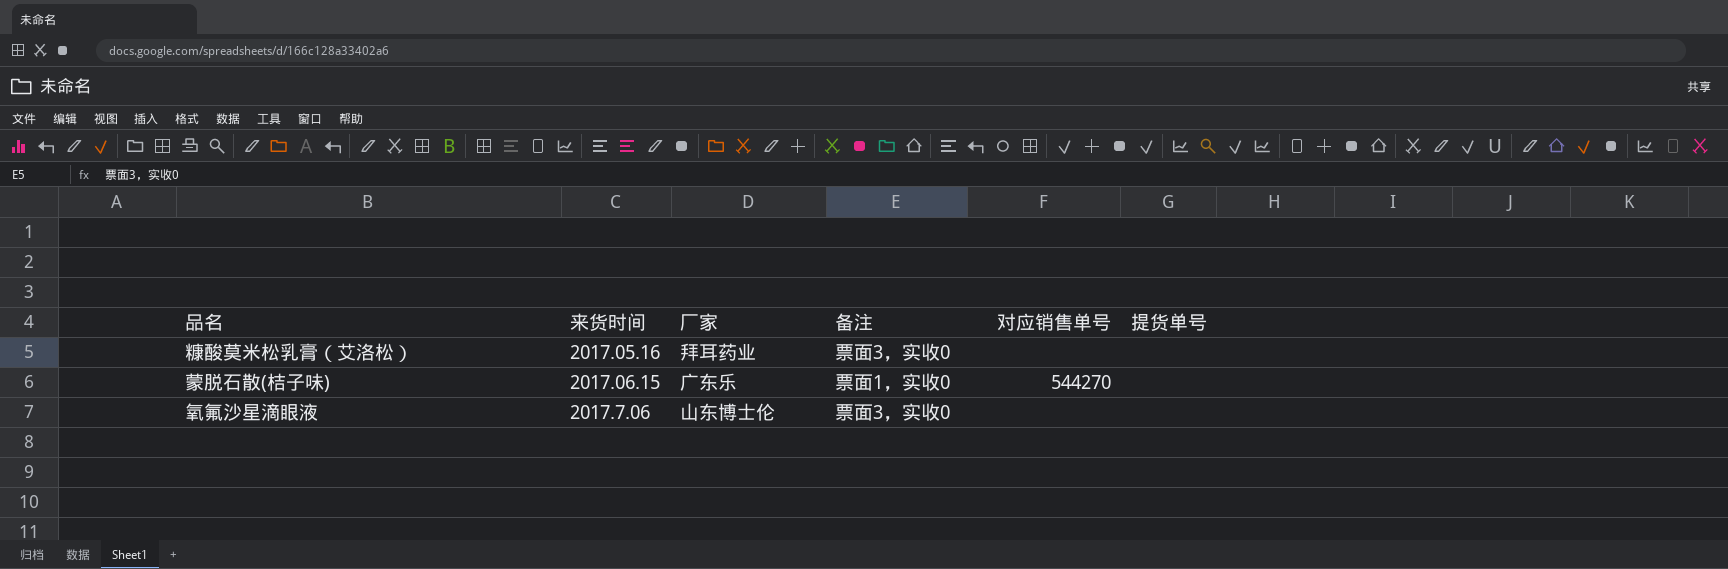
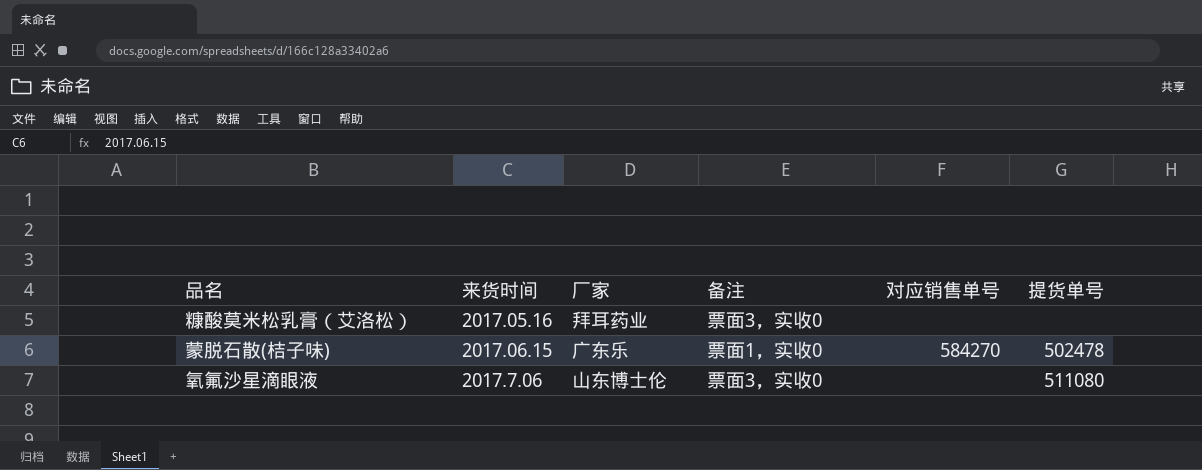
蒙脱石散(桔子味) | 对应销售单号: 544270 -> 584270
蒙脱石散(桔子味) | 提货单号: none -> 502478
氧氟沙星滴眼液 | 提货单号: none -> 511080

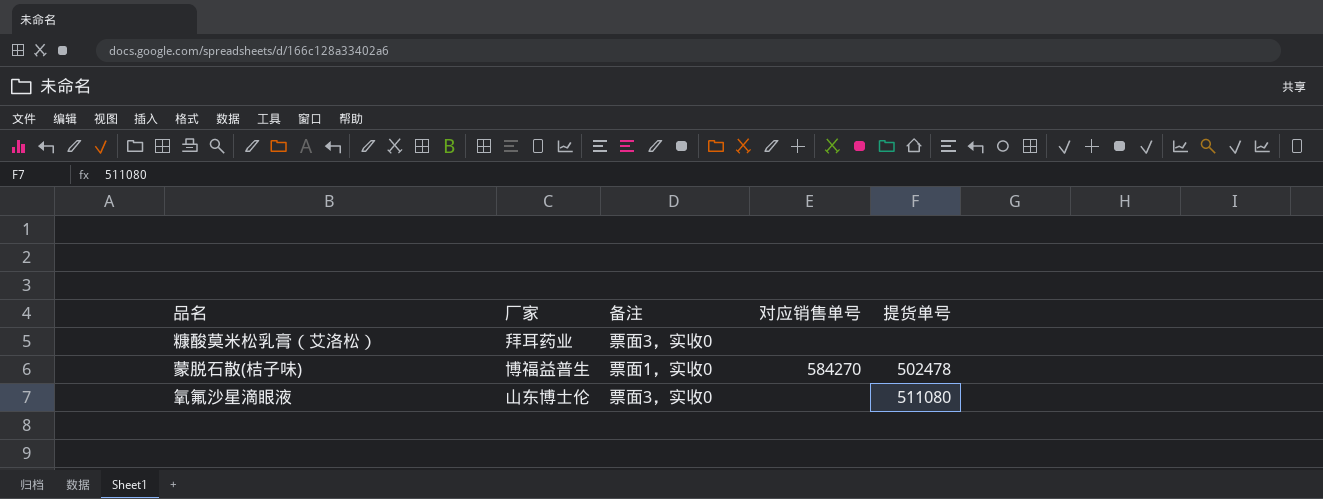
column 来货时间 | position: 2 -> none
蒙脱石散(桔子味) | 厂家: 广东乐 -> 博福益普生

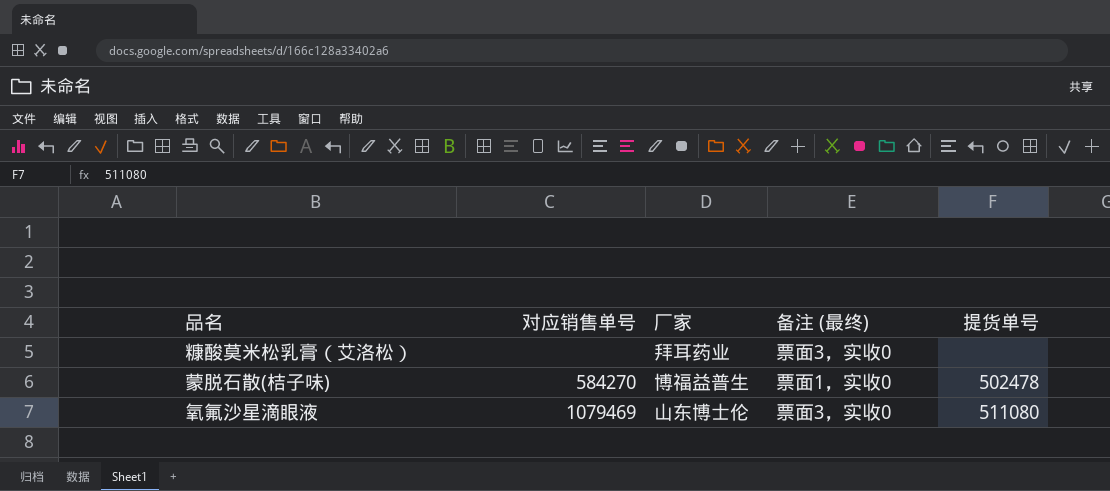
column 对应销售单号 | position: 4 -> 2
column name: 备注 -> 备注 (最终)
氧氟沙星滴眼液 | 对应销售单号: none -> 1079469

